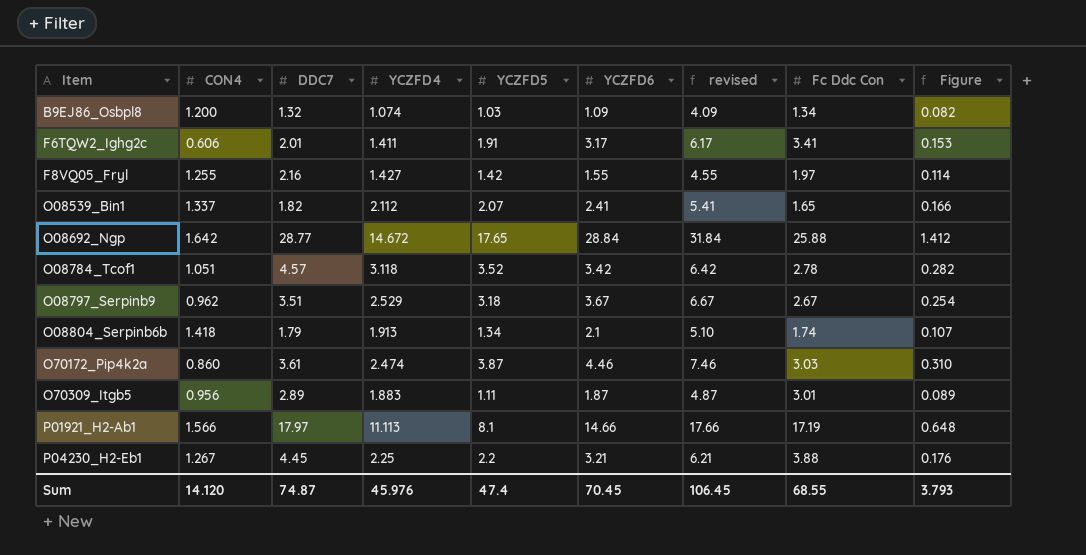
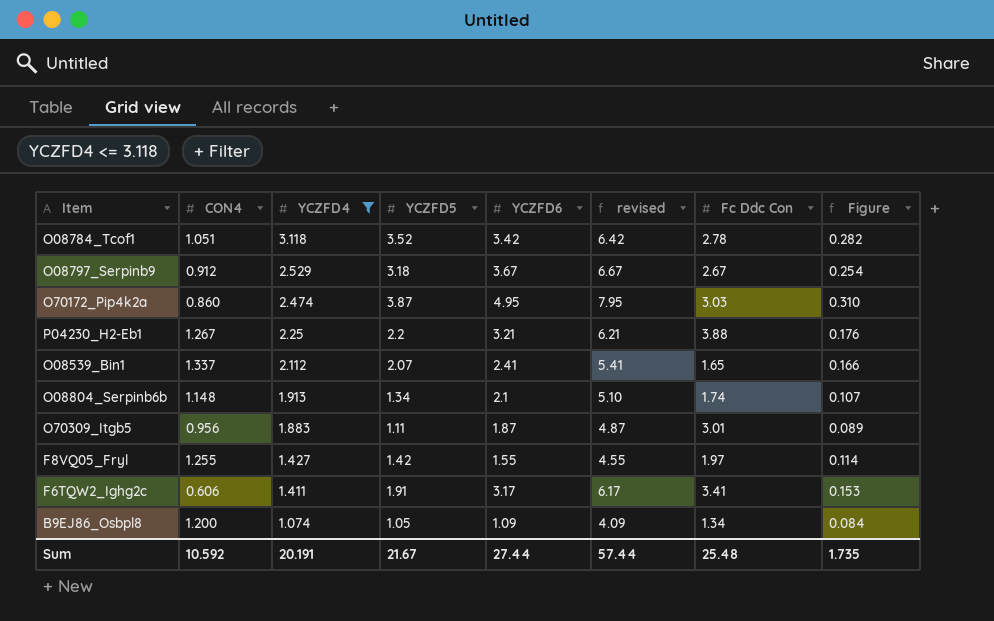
filter: none -> YCZFD4 <= 3.118
row order: Item ascending -> YCZFD4 descending
column DDC7 | position: 3 -> none
O08797_Serpinb9 | CON4: 0.962 -> 0.912
O70172_Pip4k2a | YCZFD6: 4.46 -> 4.95
O70172_Pip4k2a | revised: 7.46 -> 7.95
O08804_Serpinb6b | CON4: 1.418 -> 1.148
B9EJ86_Osbpl8 | YCZFD5: 1.03 -> 1.05
B9EJ86_Osbpl8 | Figure: 0.082 -> 0.084
Sum | CON4: 14.120 -> 10.592
Sum | YCZFD4: 45.976 -> 20.191
Sum | YCZFD5: 47.4 -> 21.67
Sum | YCZFD6: 70.45 -> 27.44
Sum | revised: 106.45 -> 57.44
Sum | Fc Ddc Con: 68.55 -> 25.48
Sum | Figure: 3.793 -> 1.735

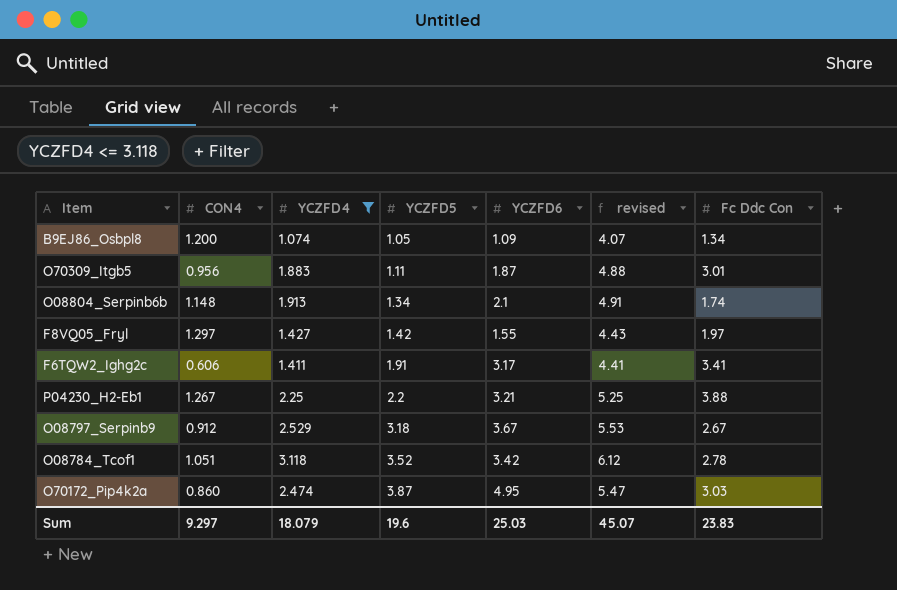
row order: YCZFD4 descending -> YCZFD5 ascending
column Figure | formula: [YCZFD5] * 0.08 -> none
column revised | formula: [YCZFD6] + 3 -> [YCZFD4] + 3
row O08539_Bin1: 1.337 | 2.112 | 2.07 | 2.41 | 5.41 | 1.65 | 0.166 -> none
F8VQ05_Fryl | CON4: 1.255 -> 1.297
Sum | CON4: 10.592 -> 9.297
Sum | YCZFD4: 20.191 -> 18.079
Sum | YCZFD5: 21.67 -> 19.6
Sum | YCZFD6: 27.44 -> 25.03
Sum | revised: 57.44 -> 45.07
Sum | Fc Ddc Con: 25.48 -> 23.83

